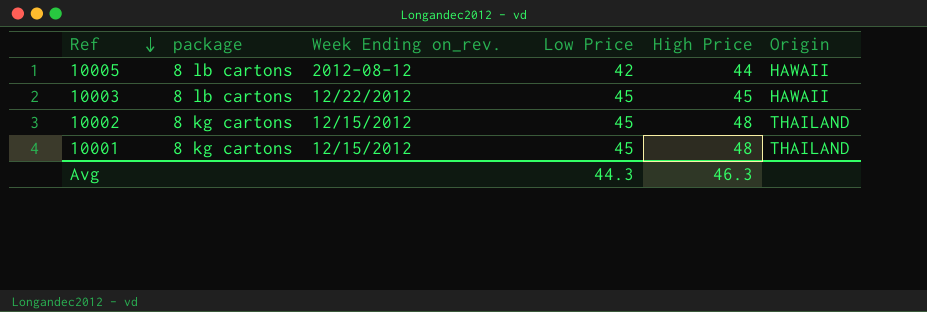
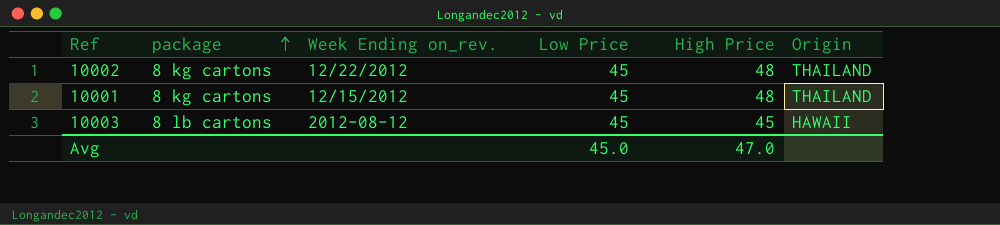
row order: Ref descending -> package ascending
row 10005: 8 lb cartons | 2012-08-12 | 42 | 44 | HAWAII -> none
10002 | Week Ending on_rev.: 12/15/2012 -> 12/22/2012
10003 | Week Ending on_rev.: 12/22/2012 -> 2012-08-12
Avg | Low Price: 44.3 -> 45.0
Avg | High Price: 46.3 -> 47.0

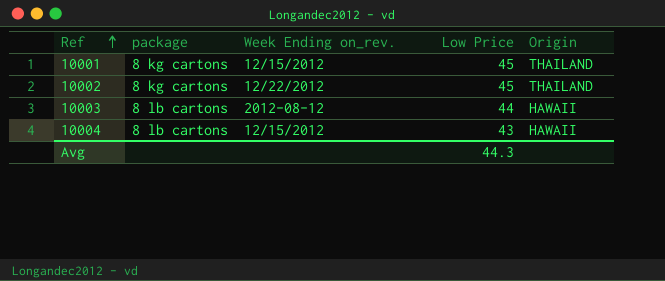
row order: package ascending -> Ref ascending
column High Price | position: 5 -> none
10003 | Low Price: 45 -> 44
row 10004: none -> 8 lb cartons | 12/15/2012 | 43 | HAWAII
Avg | Low Price: 45.0 -> 44.3

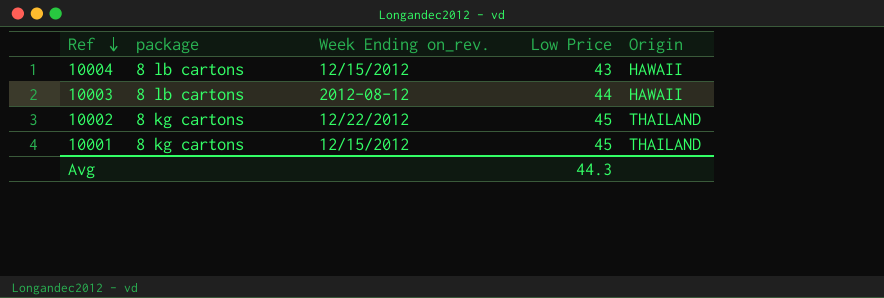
row order: Ref ascending -> Ref descending

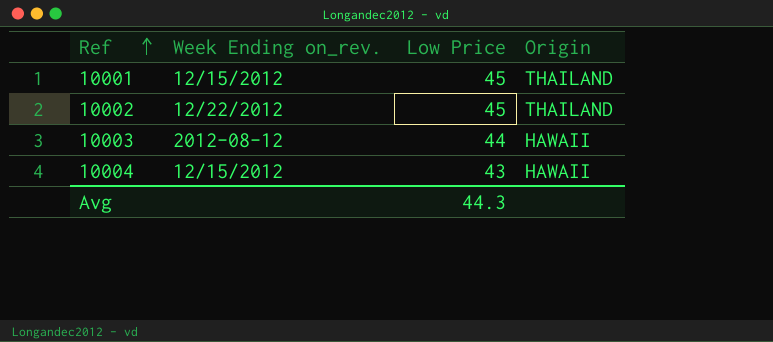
row order: Ref descending -> Ref ascending
column package | position: 2 -> none

